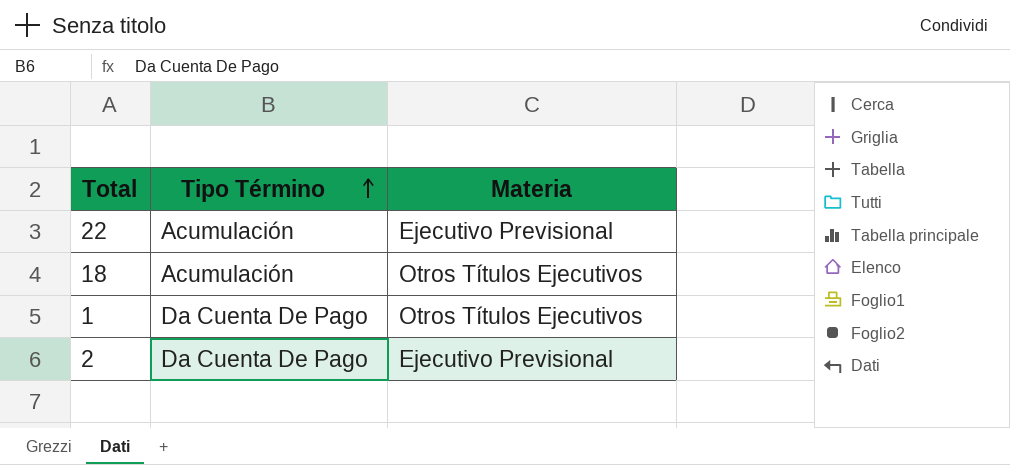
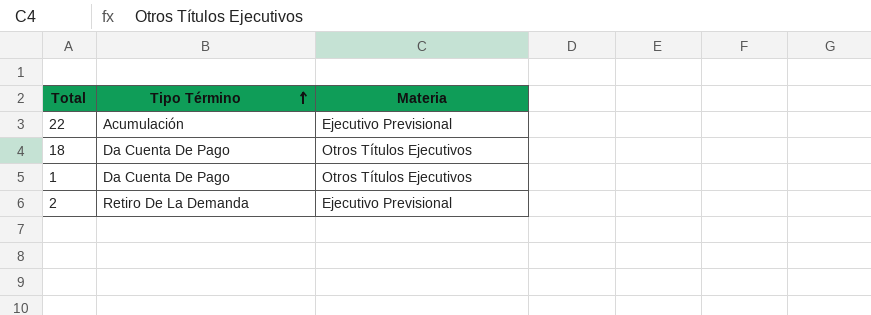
18 | Tipo Término: Acumulación -> Da Cuenta De Pago
2 | Tipo Término: Da Cuenta De Pago -> Retiro De La Demanda

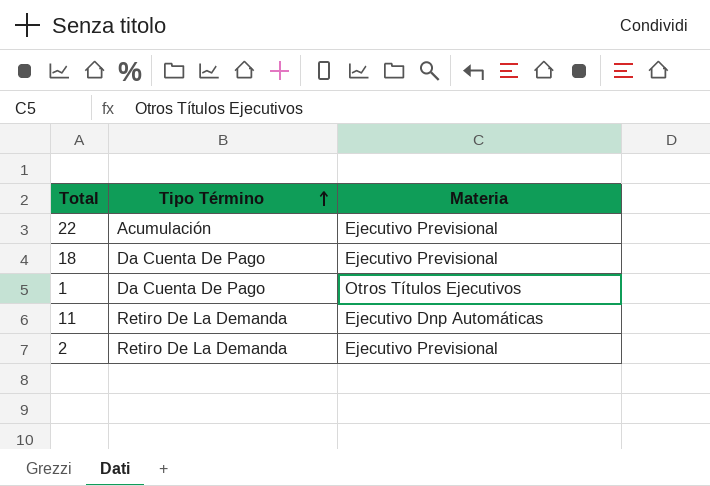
18 | Materia: Otros Títulos Ejecutivos -> Ejecutivo Previsional
row 11: none -> Retiro De La Demanda | Ejecutivo Dnp Automáticas

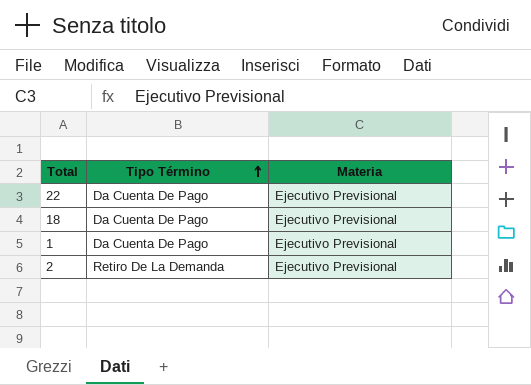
row 11: Retiro De La Demanda | Ejecutivo Dnp Automáticas -> none
22 | Tipo Término: Acumulación -> Da Cuenta De Pago
1 | Materia: Otros Títulos Ejecutivos -> Ejecutivo Previsional

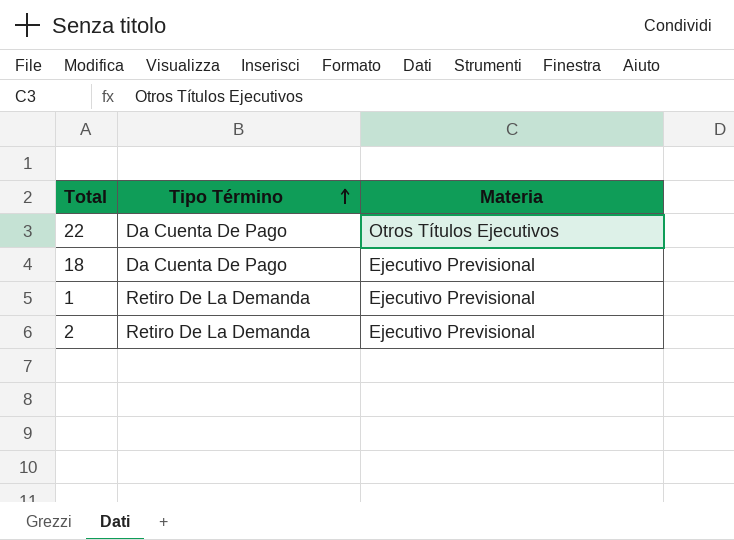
22 | Materia: Ejecutivo Previsional -> Otros Títulos Ejecutivos
1 | Tipo Término: Da Cuenta De Pago -> Retiro De La Demanda

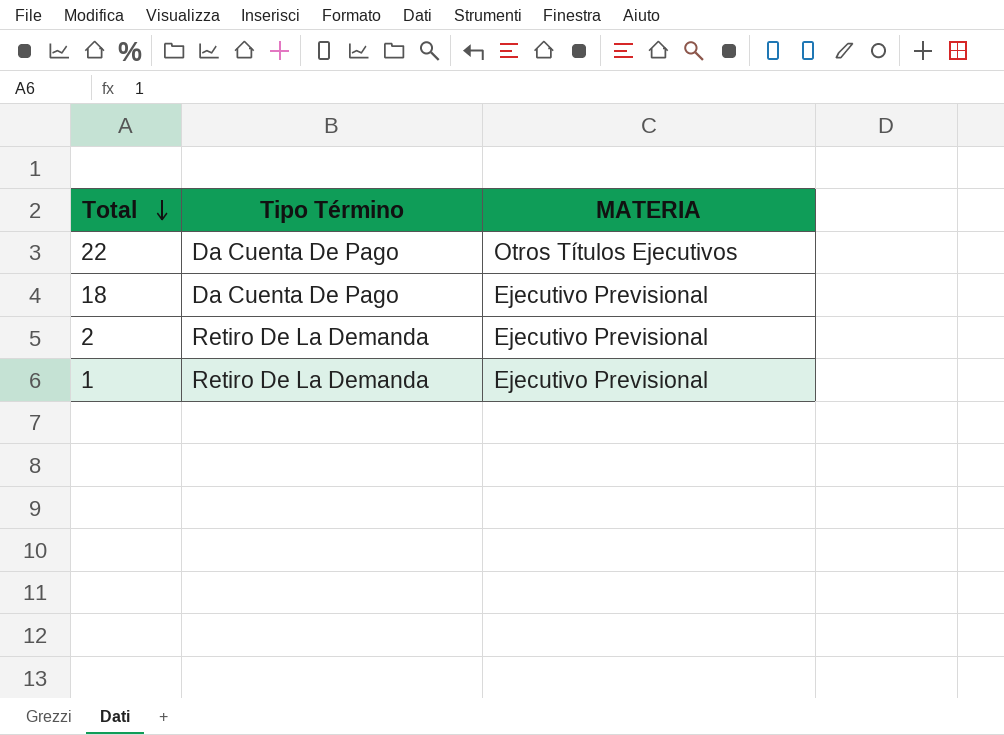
row order: Tipo Término ascending -> Total descending
column name: Materia -> MATERIA

